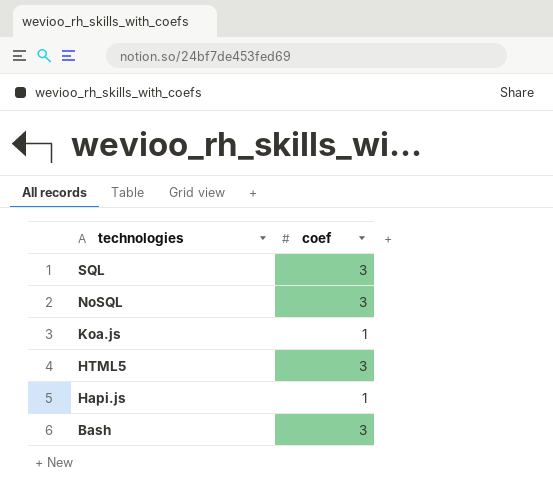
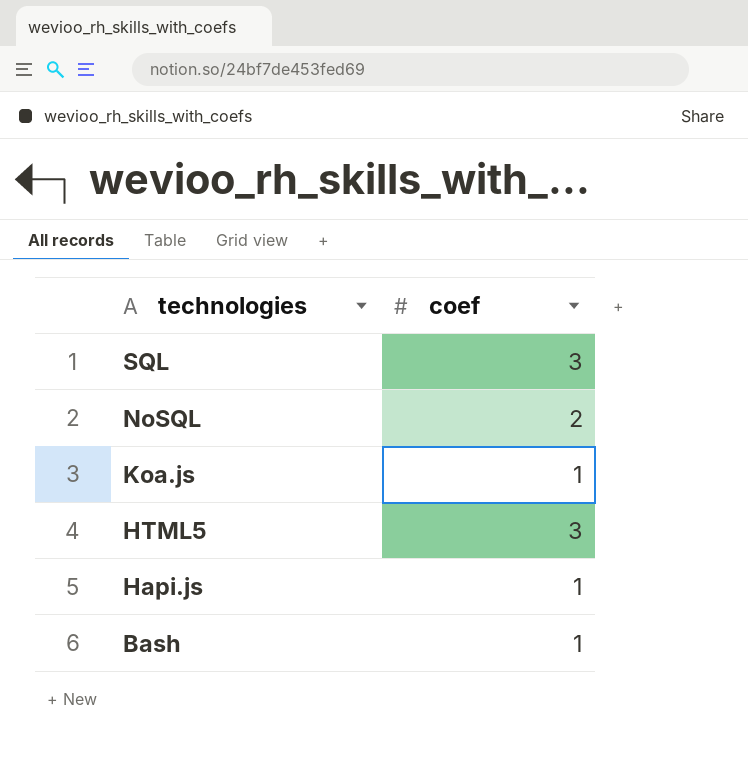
NoSQL | coef: 3 -> 2
Bash | coef: 3 -> 1

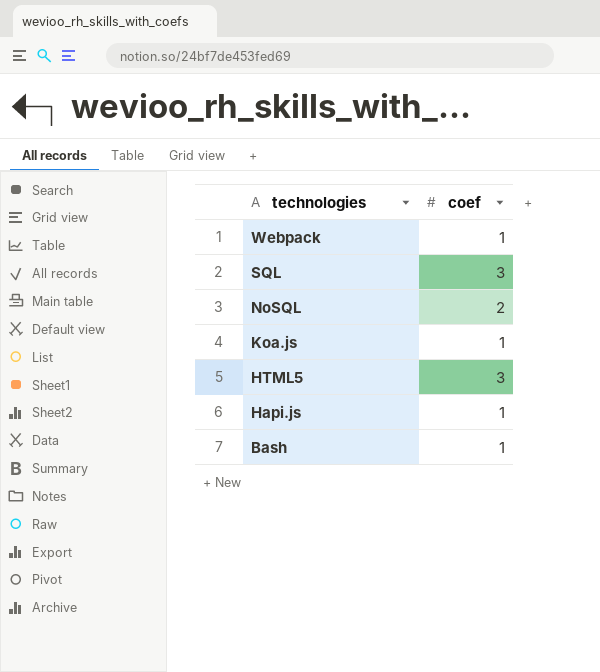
row Webpack: none -> 1

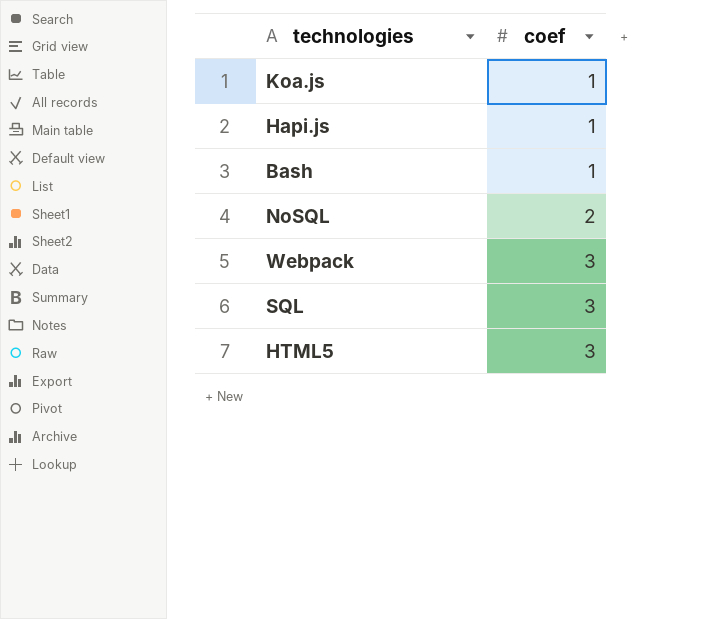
row order: technologies descending -> coef ascending
Webpack | coef: 1 -> 3

